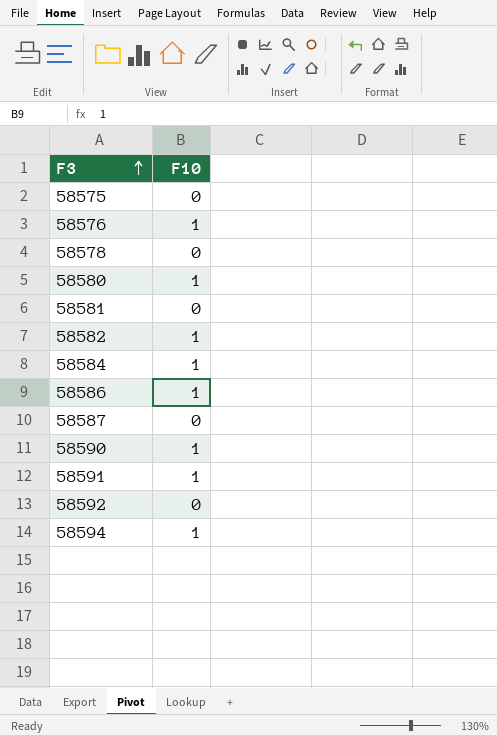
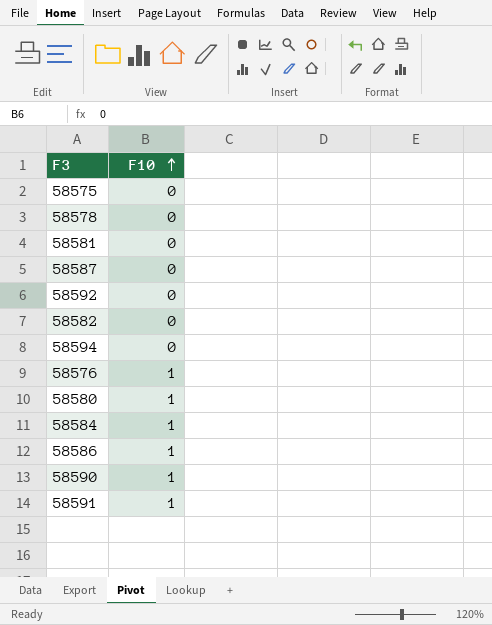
row order: F3 ascending -> F10 ascending
58582 | F10: 1 -> 0
58594 | F10: 1 -> 0

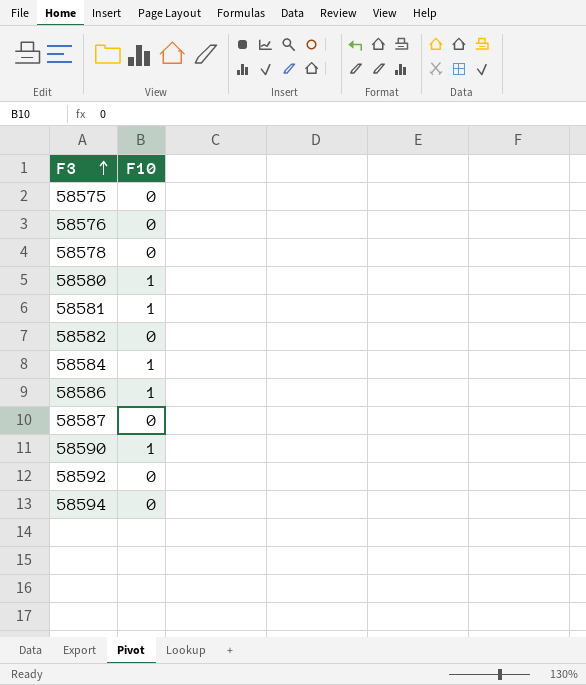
row order: F10 ascending -> F3 ascending
row 58591: 1 -> none
58576 | F10: 1 -> 0
58581 | F10: 0 -> 1

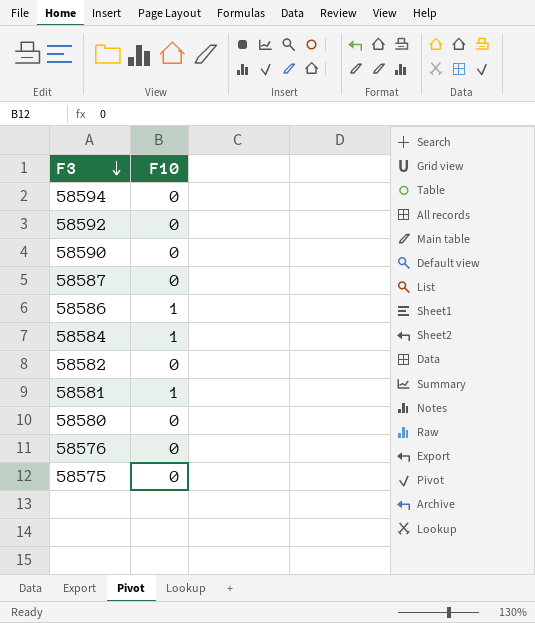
row order: F3 ascending -> F3 descending
row 58578: 0 -> none
58590 | F10: 1 -> 0
58580 | F10: 1 -> 0

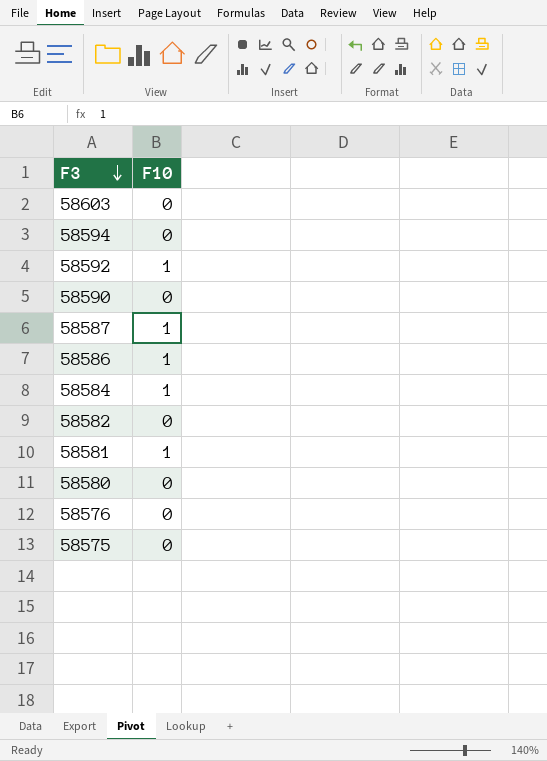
row 58603: none -> 0
58592 | F10: 0 -> 1
58587 | F10: 0 -> 1

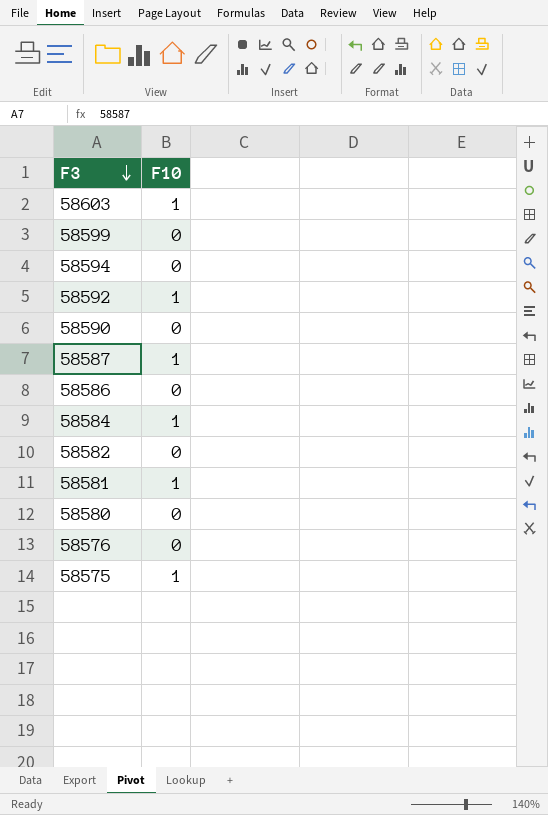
58603 | F10: 0 -> 1
row 58599: none -> 0
58586 | F10: 1 -> 0
58575 | F10: 0 -> 1

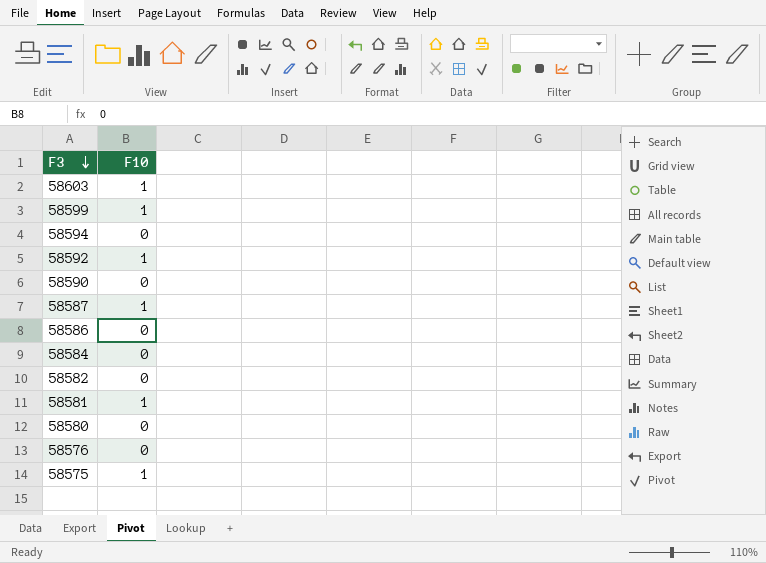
58599 | F10: 0 -> 1
58584 | F10: 1 -> 0

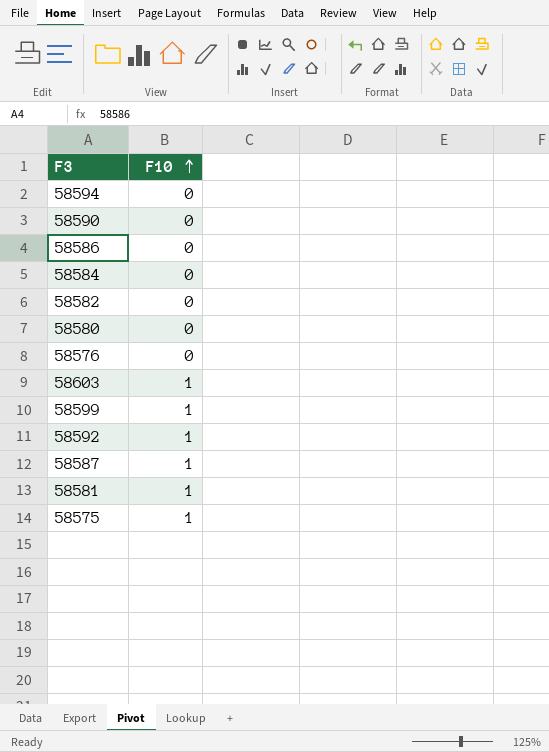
row order: F3 descending -> F10 ascending

